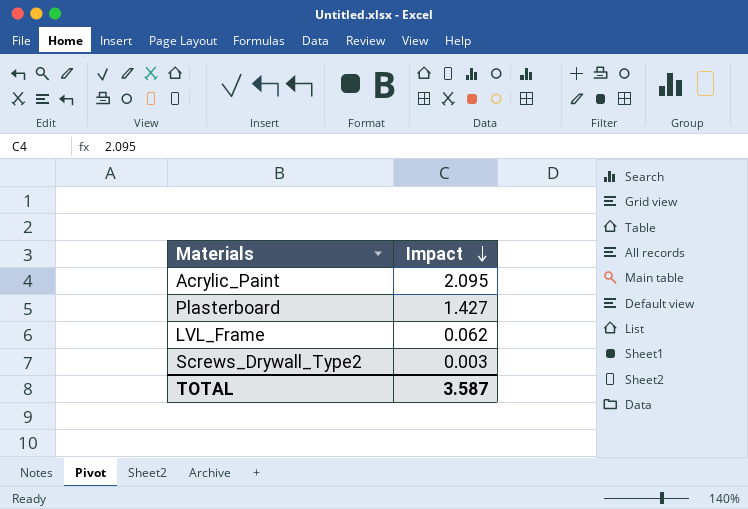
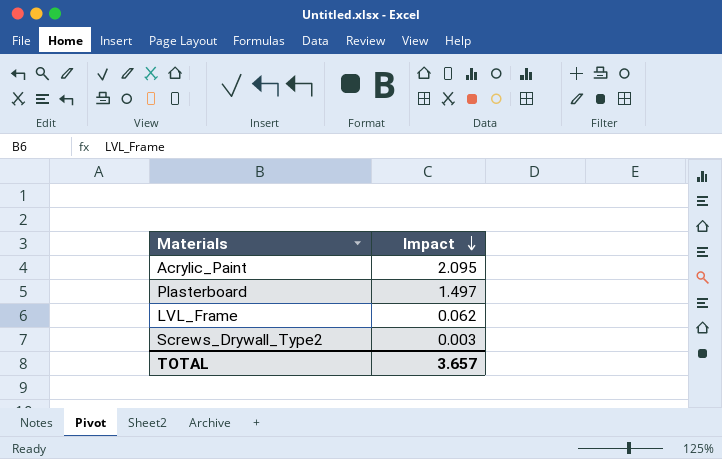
Plasterboard | Impact: 1.427 -> 1.497
TOTAL | Impact: 3.587 -> 3.657

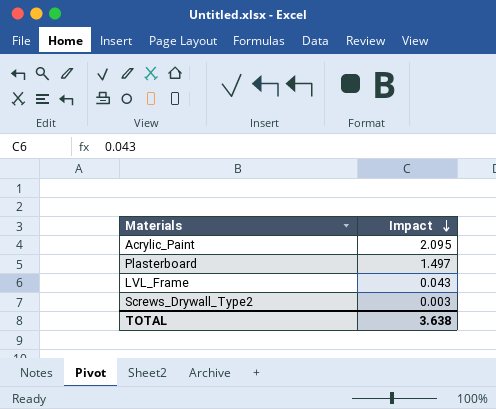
LVL_Frame | Impact: 0.062 -> 0.043
TOTAL | Impact: 3.657 -> 3.638

